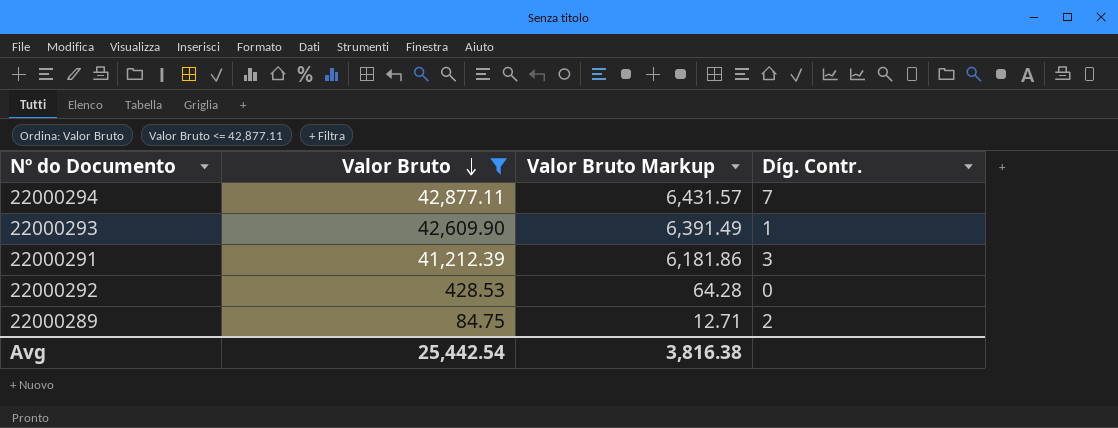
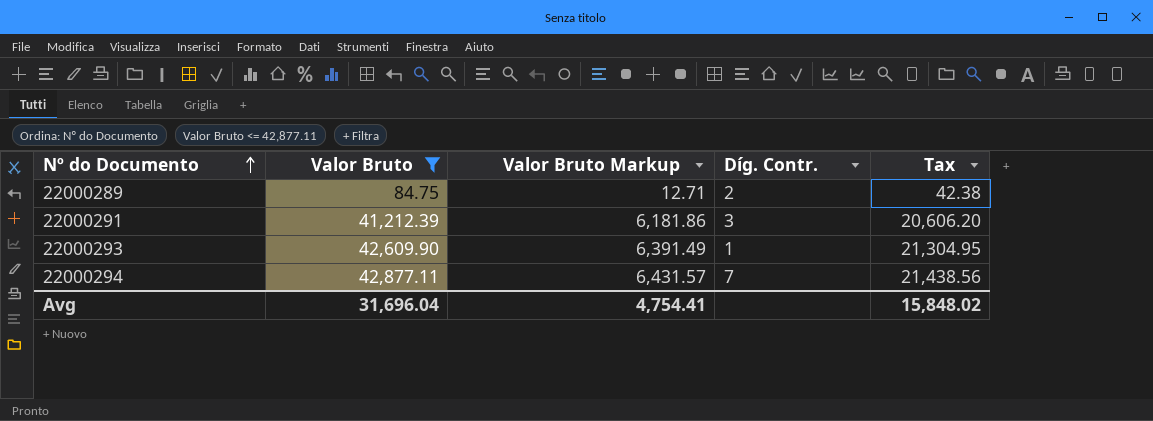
row order: Valor Bruto descending -> Nº do Documento ascending
column Tax | formula: none -> [Valor Bruto] * 0.5
row 22000292: 428.53 | 64.28 | 0 -> none
Avg | Valor Bruto: 25,442.54 -> 31,696.04
Avg | Valor Bruto Markup: 3,816.38 -> 4,754.41

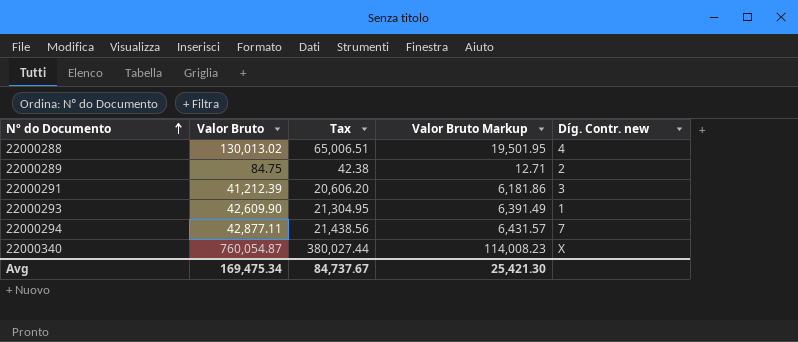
filter: Valor Bruto <= 42,877.11 -> none
column Tax | position: 5 -> 3
column name: Díg. Contr. -> Díg. Contr. new
Avg | Valor Bruto: 31,696.04 -> 169,475.34
Avg | Tax: 15,848.02 -> 84,737.67
Avg | Valor Bruto Markup: 4,754.41 -> 25,421.30

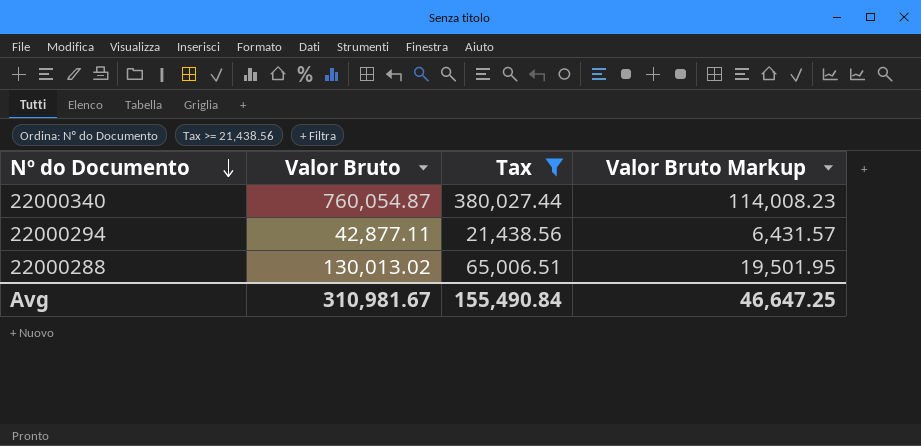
filter: none -> Tax >= 21,438.56
row order: Nº do Documento ascending -> Nº do Documento descending
column Díg. Contr. new | position: 5 -> none
Avg | Valor Bruto: 169,475.34 -> 310,981.67
Avg | Tax: 84,737.67 -> 155,490.84
Avg | Valor Bruto Markup: 25,421.30 -> 46,647.25

